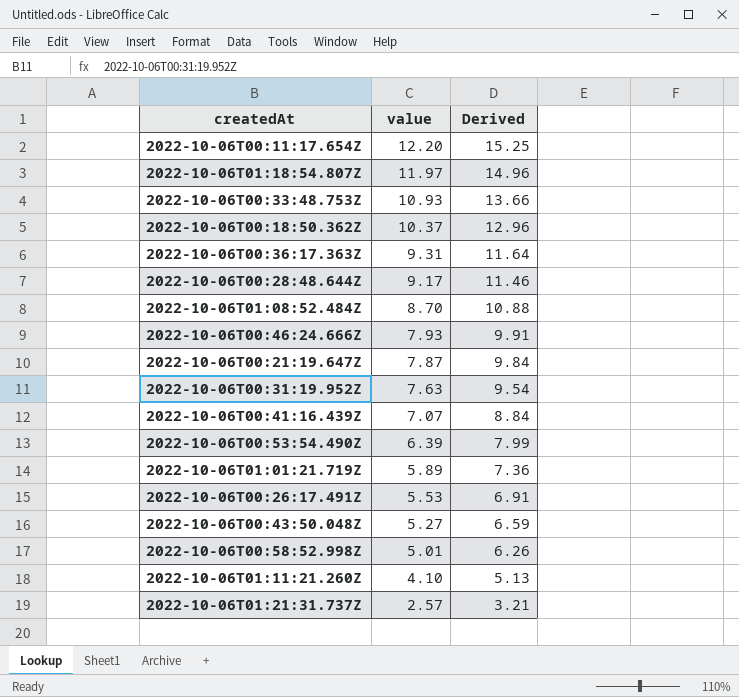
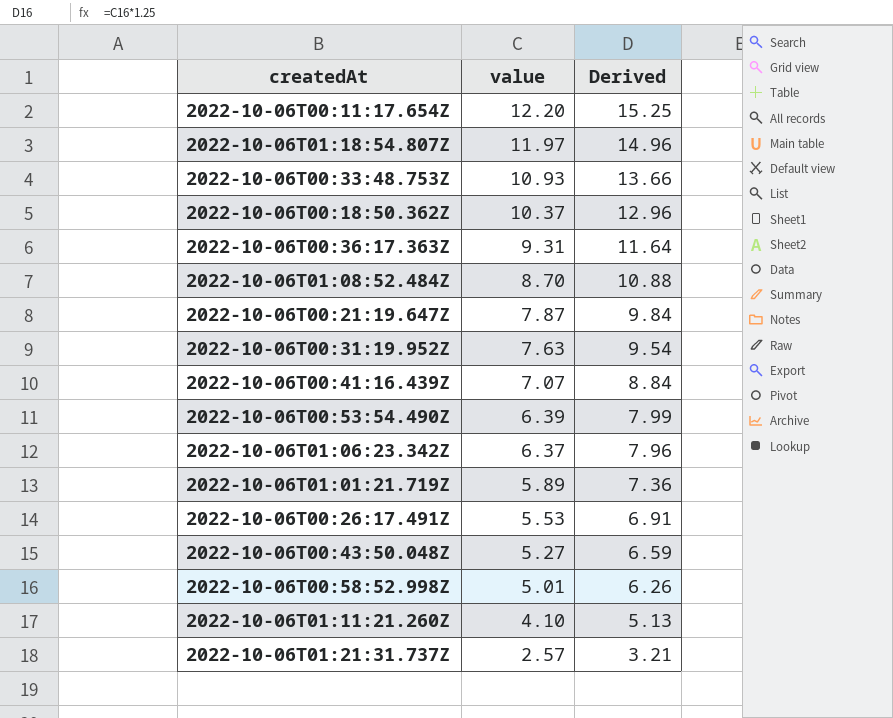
row 2022-10-06T00:28:48.644Z: 9.17 | 11.46 -> none
row 2022-10-06T00:46:24.666Z: 7.93 | 9.91 -> none
row 2022-10-06T01:06:23.342Z: none -> 6.37 | 7.96

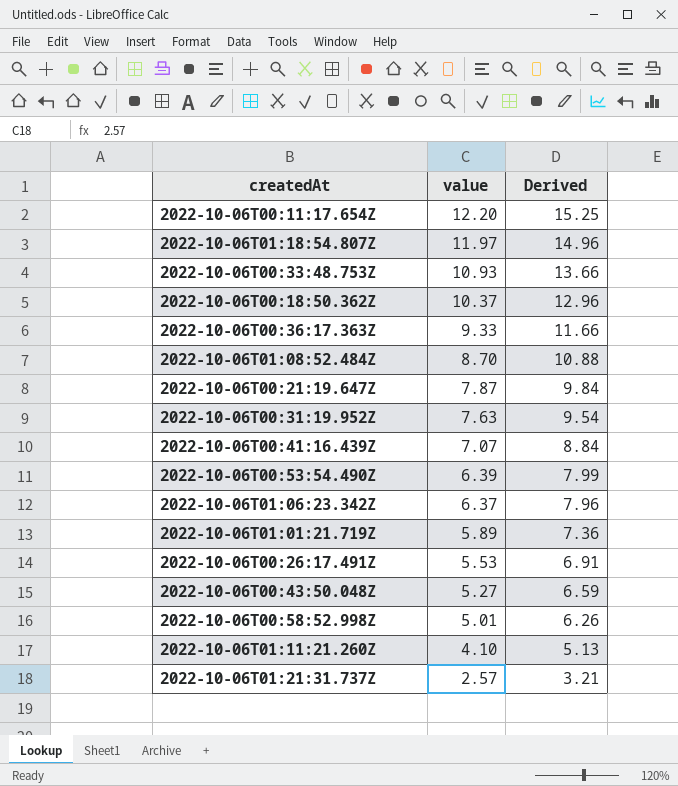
2022-10-06T00:36:17.363Z | value: 9.31 -> 9.33
2022-10-06T00:36:17.363Z | Derived: 11.64 -> 11.66

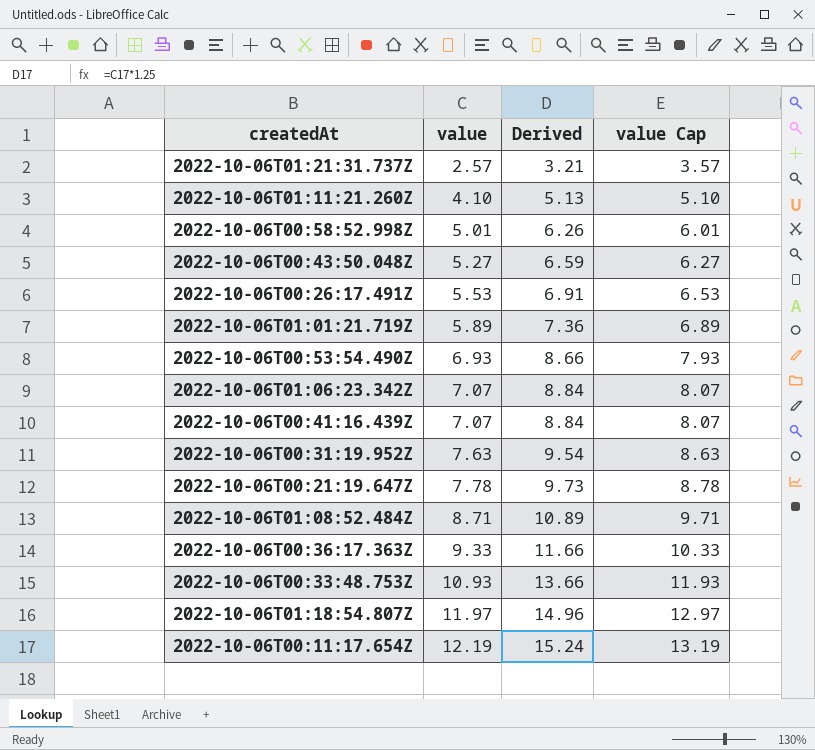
row order: value descending -> value ascending
column value Cap | formula: none -> [value] + 1
row 2022-10-06T00:18:50.362Z: 10.37 | 12.96 -> none
2022-10-06T00:53:54.490Z | value: 6.39 -> 6.93
2022-10-06T00:53:54.490Z | Derived: 7.99 -> 8.66
2022-10-06T01:06:23.342Z | value: 6.37 -> 7.07
2022-10-06T01:06:23.342Z | Derived: 7.96 -> 8.84
2022-10-06T00:21:19.647Z | value: 7.87 -> 7.78
2022-10-06T00:21:19.647Z | Derived: 9.84 -> 9.73
2022-10-06T01:08:52.484Z | value: 8.70 -> 8.71
2022-10-06T01:08:52.484Z | Derived: 10.88 -> 10.89
2022-10-06T00:11:17.654Z | value: 12.20 -> 12.19
2022-10-06T00:11:17.654Z | Derived: 15.25 -> 15.24

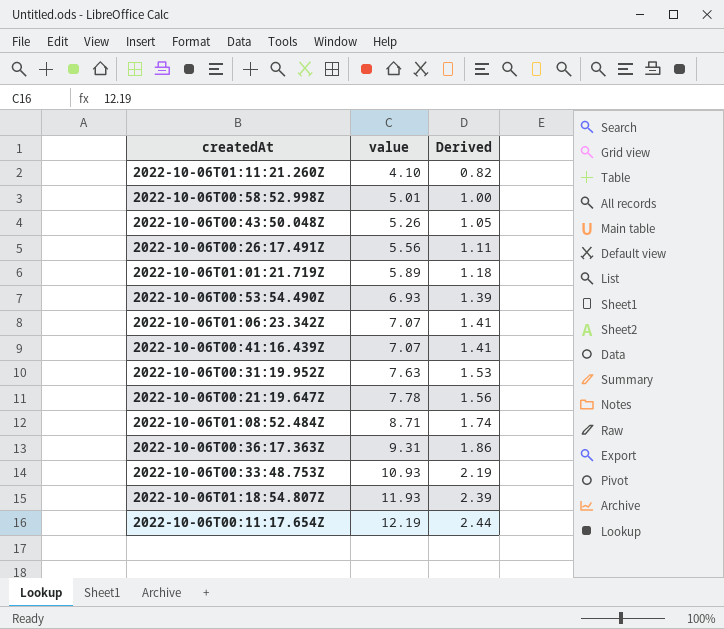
column value Cap | formula: [value] + 1 -> none
column Derived | formula: [value] * 1.25 -> [value] * 0.2
row 2022-10-06T01:21:31.737Z: 2.57 | 3.21 | 3.57 -> none
2022-10-06T00:43:50.048Z | value: 5.27 -> 5.26
2022-10-06T00:26:17.491Z | value: 5.53 -> 5.56
2022-10-06T00:36:17.363Z | value: 9.33 -> 9.31
2022-10-06T01:18:54.807Z | value: 11.97 -> 11.93

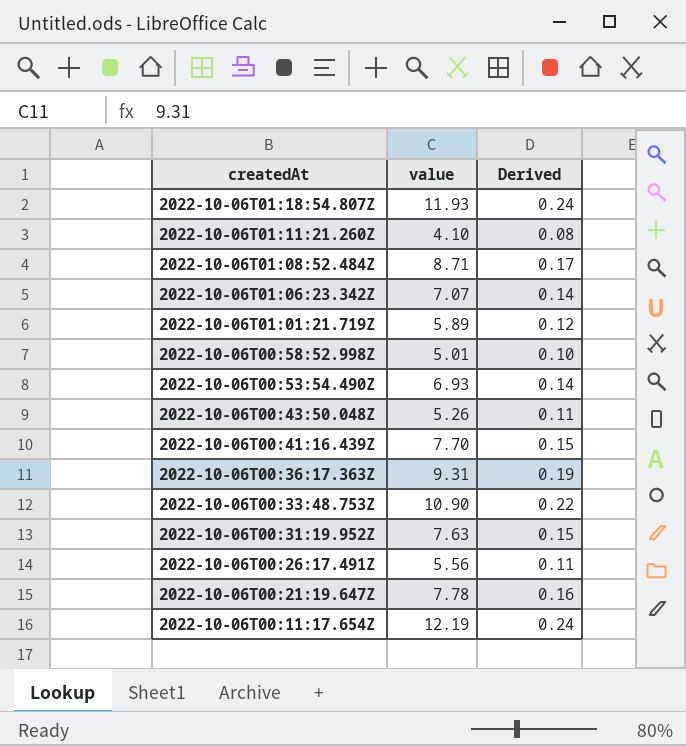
row order: value ascending -> createdAt descending
column Derived | formula: [value] * 0.2 -> [value] * 0.02
2022-10-06T00:41:16.439Z | value: 7.07 -> 7.70
2022-10-06T00:33:48.753Z | value: 10.93 -> 10.90

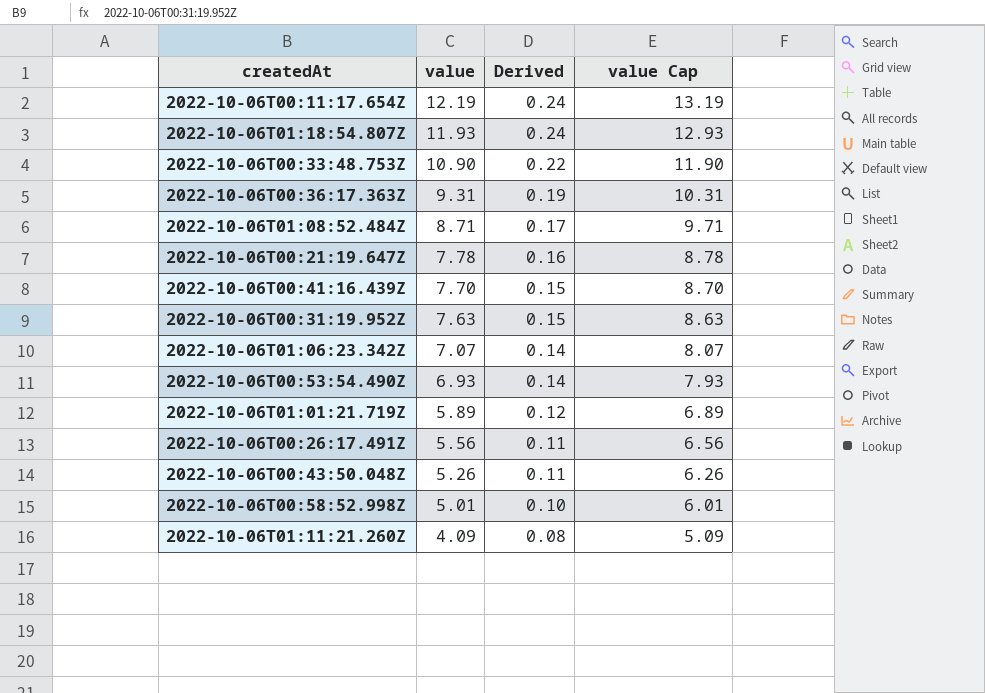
row order: createdAt descending -> value descending
column value Cap | formula: none -> [value] + 1
2022-10-06T01:11:21.260Z | value: 4.10 -> 4.09

